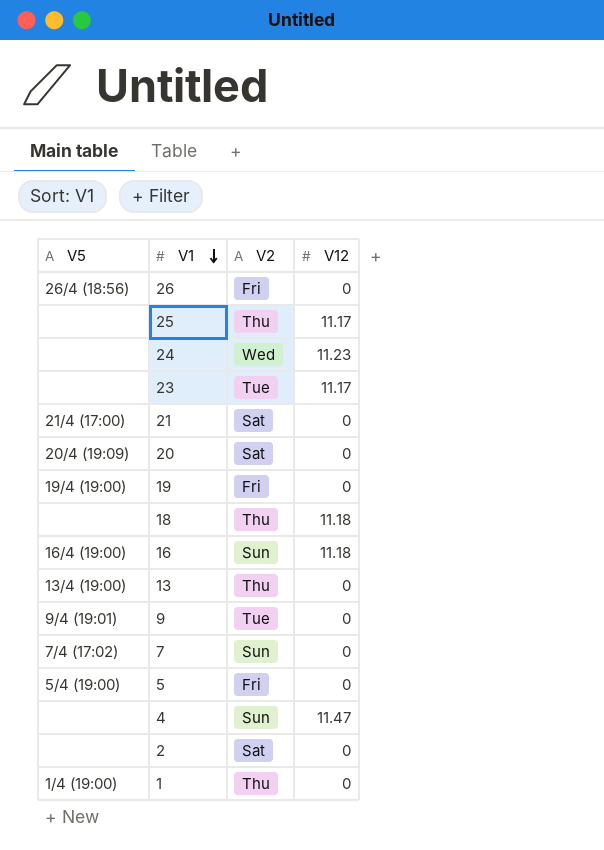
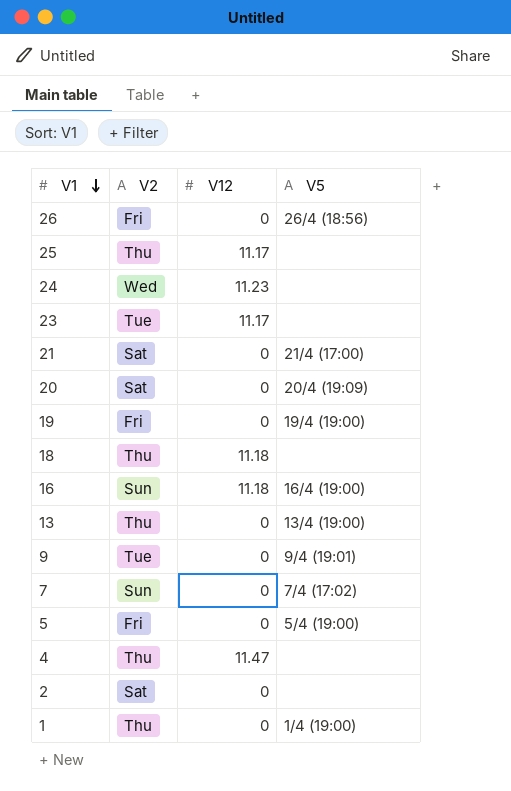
column V5 | position: 1 -> 4
4 | V2: Sun -> Thu

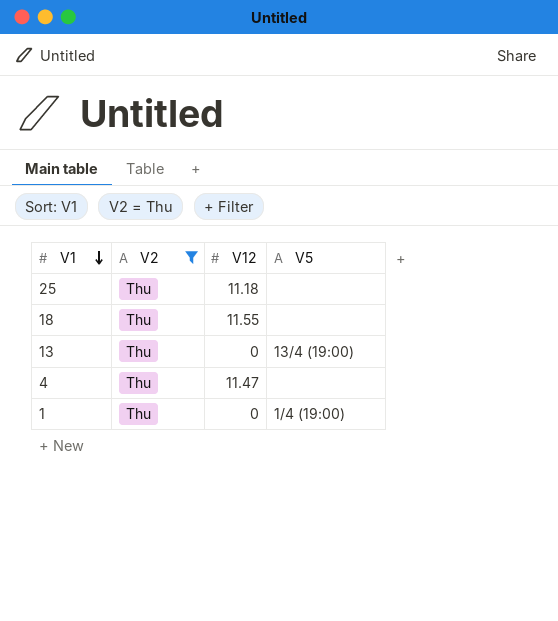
filter: none -> V2 = Thu
25 | V12: 11.17 -> 11.18
18 | V12: 11.18 -> 11.55

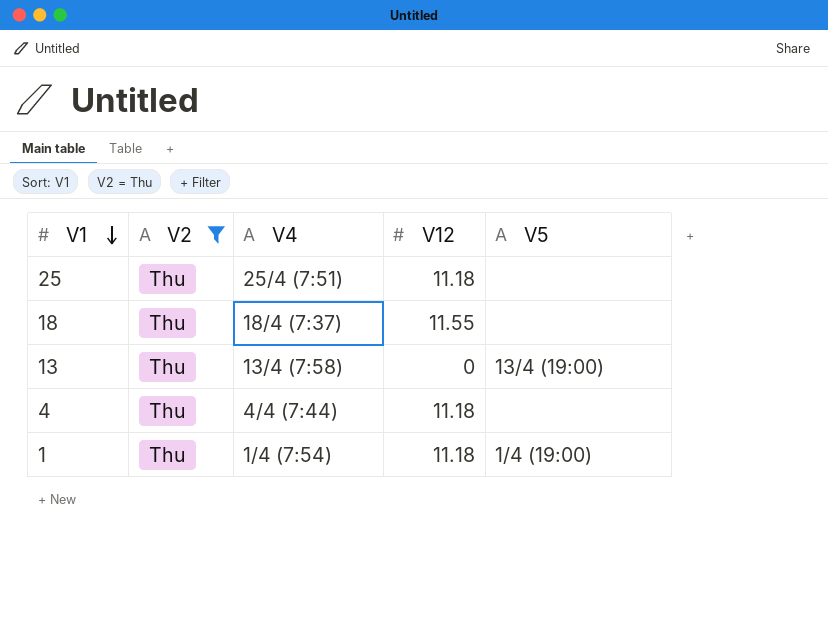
column V4 | position: none -> 3
4 | V12: 11.47 -> 11.18
1 | V12: 0 -> 11.18

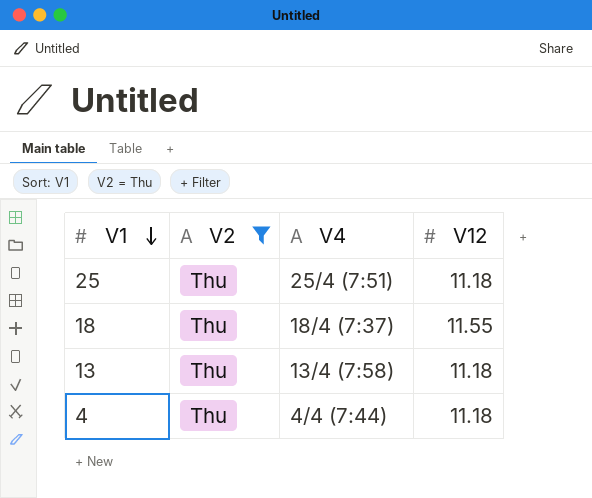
column V5 | position: 5 -> none
row 1: Thu | 1/4 (7:54) | 11.18 | 1/4 (19:00) -> none
13 | V12: 0 -> 11.18

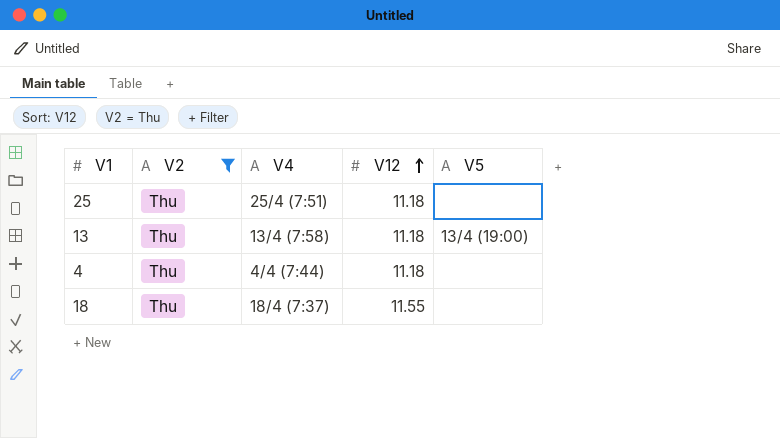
row order: V1 descending -> V12 ascending
column V5 | position: none -> 5

